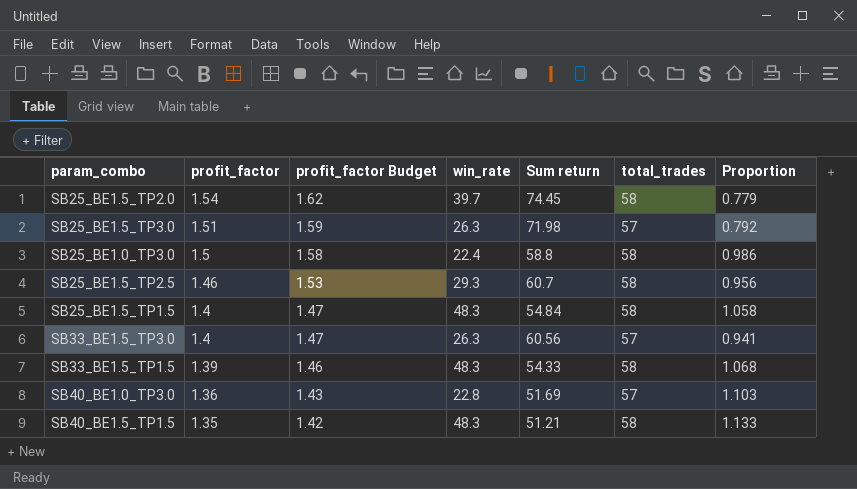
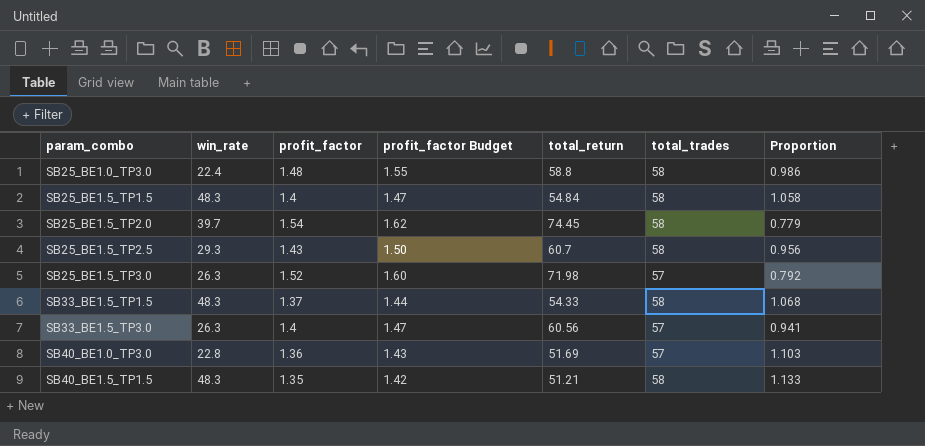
row order: profit_factor descending -> param_combo ascending
column win_rate | position: 4 -> 2
column name: Sum return -> total_return
SB25_BE1.0_TP3.0 | profit_factor: 1.5 -> 1.48
SB25_BE1.0_TP3.0 | profit_factor Budget: 1.58 -> 1.55
SB25_BE1.5_TP2.5 | profit_factor: 1.46 -> 1.43
SB25_BE1.5_TP2.5 | profit_factor Budget: 1.53 -> 1.50
SB25_BE1.5_TP3.0 | profit_factor: 1.51 -> 1.52
SB25_BE1.5_TP3.0 | profit_factor Budget: 1.59 -> 1.60
SB33_BE1.5_TP1.5 | profit_factor: 1.39 -> 1.37
SB33_BE1.5_TP1.5 | profit_factor Budget: 1.46 -> 1.44

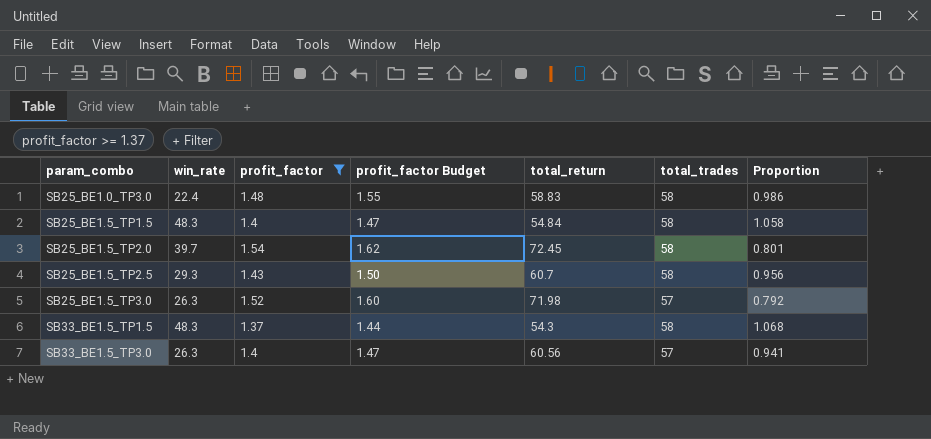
filter: none -> profit_factor >= 1.37
SB25_BE1.0_TP3.0 | total_return: 58.8 -> 58.83
SB25_BE1.5_TP2.0 | total_return: 74.45 -> 72.45
SB25_BE1.5_TP2.0 | Proportion: 0.779 -> 0.801
SB33_BE1.5_TP1.5 | total_return: 54.33 -> 54.3

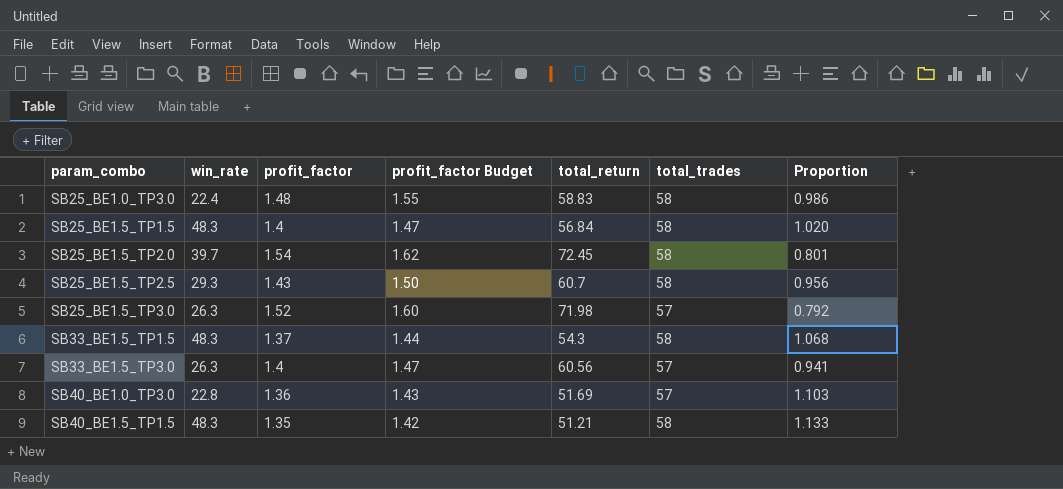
filter: profit_factor >= 1.37 -> none
SB25_BE1.5_TP1.5 | total_return: 54.84 -> 56.84
SB25_BE1.5_TP1.5 | Proportion: 1.058 -> 1.020

